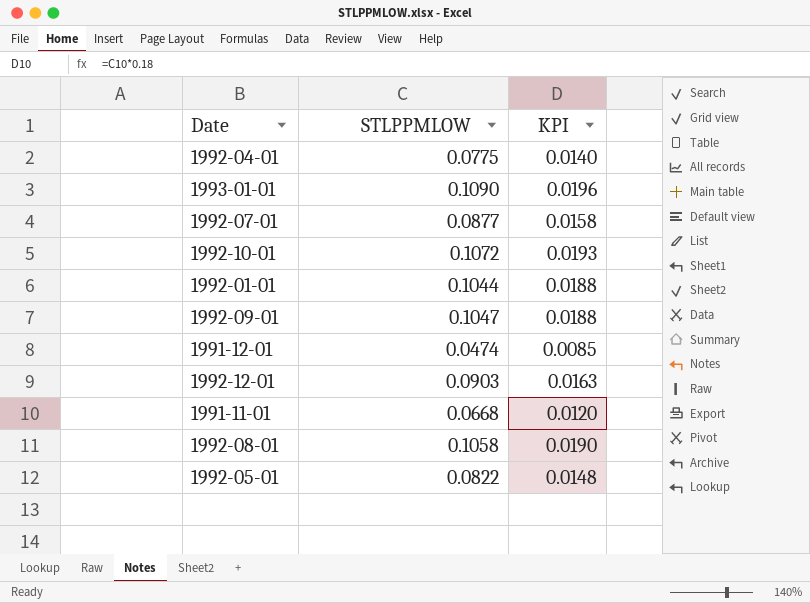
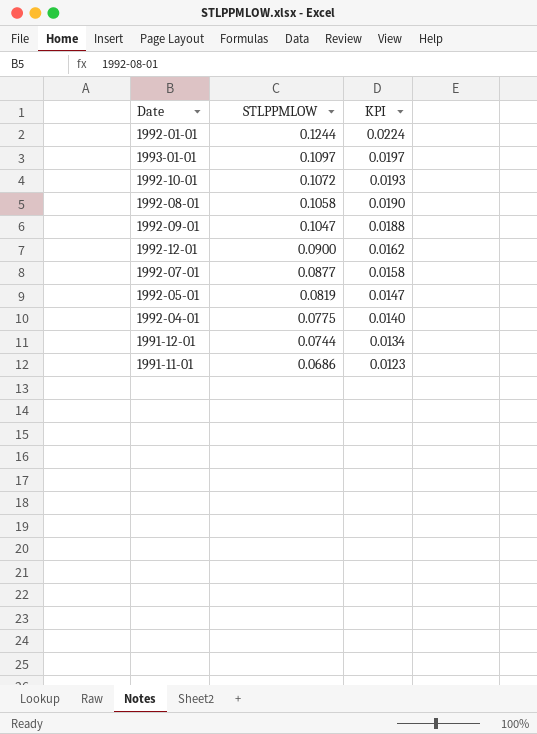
row order: none -> STLPPMLOW descending
1992-01-01 | STLPPMLOW: 0.1044 -> 0.1244
1992-01-01 | KPI: 0.0188 -> 0.0224
1993-01-01 | STLPPMLOW: 0.1090 -> 0.1097
1993-01-01 | KPI: 0.0196 -> 0.0197
1992-12-01 | STLPPMLOW: 0.0903 -> 0.0900
1992-12-01 | KPI: 0.0163 -> 0.0162
1992-05-01 | STLPPMLOW: 0.0822 -> 0.0819
1992-05-01 | KPI: 0.0148 -> 0.0147
1991-12-01 | STLPPMLOW: 0.0474 -> 0.0744
1991-12-01 | KPI: 0.0085 -> 0.0134
1991-11-01 | STLPPMLOW: 0.0668 -> 0.0686
1991-11-01 | KPI: 0.0120 -> 0.0123

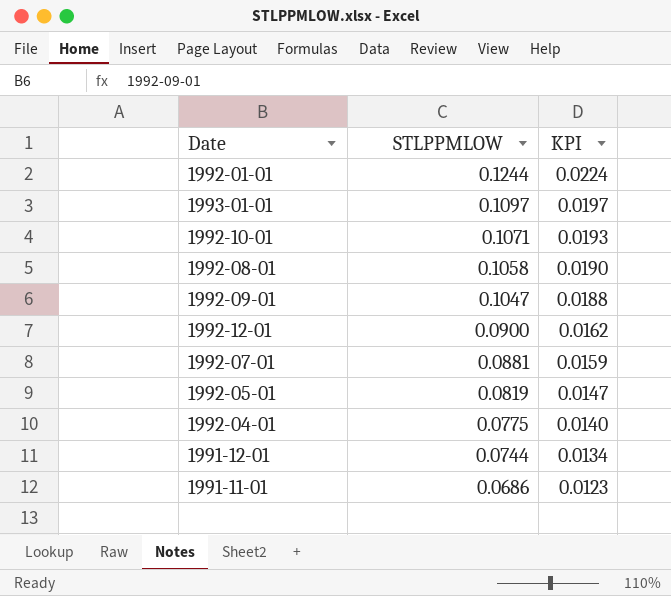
1992-10-01 | STLPPMLOW: 0.1072 -> 0.1071
1992-07-01 | STLPPMLOW: 0.0877 -> 0.0881
1992-07-01 | KPI: 0.0158 -> 0.0159

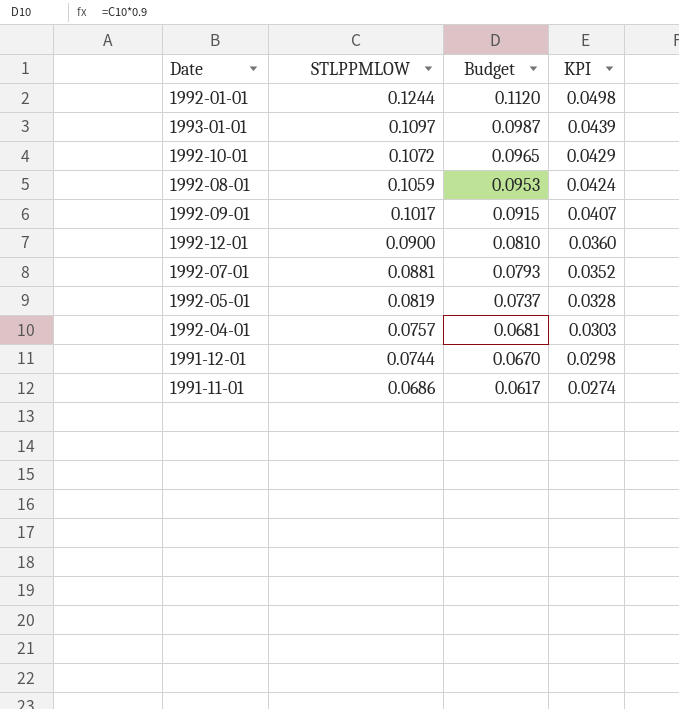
column Budget | formula: none -> [STLPPMLOW] * 0.9
column KPI | formula: [STLPPMLOW] * 0.18 -> [STLPPMLOW] * 0.4
1992-10-01 | STLPPMLOW: 0.1071 -> 0.1072
1992-08-01 | STLPPMLOW: 0.1058 -> 0.1059
1992-09-01 | STLPPMLOW: 0.1047 -> 0.1017
1992-04-01 | STLPPMLOW: 0.0775 -> 0.0757

